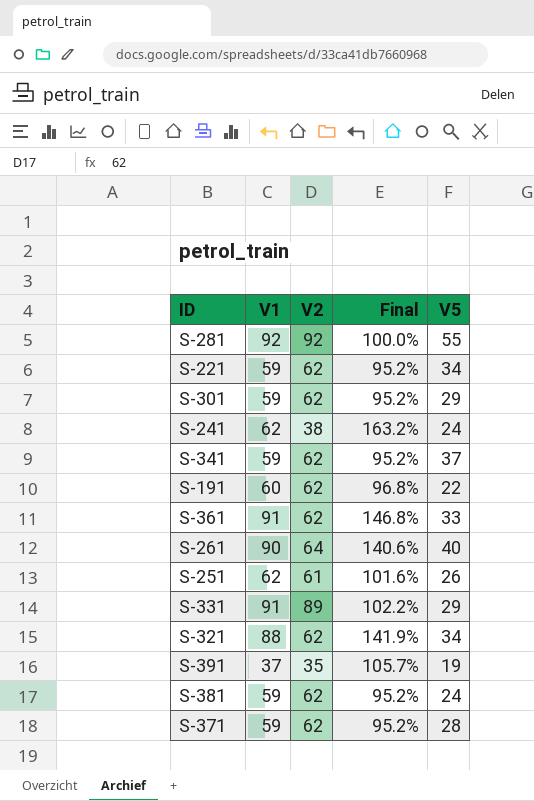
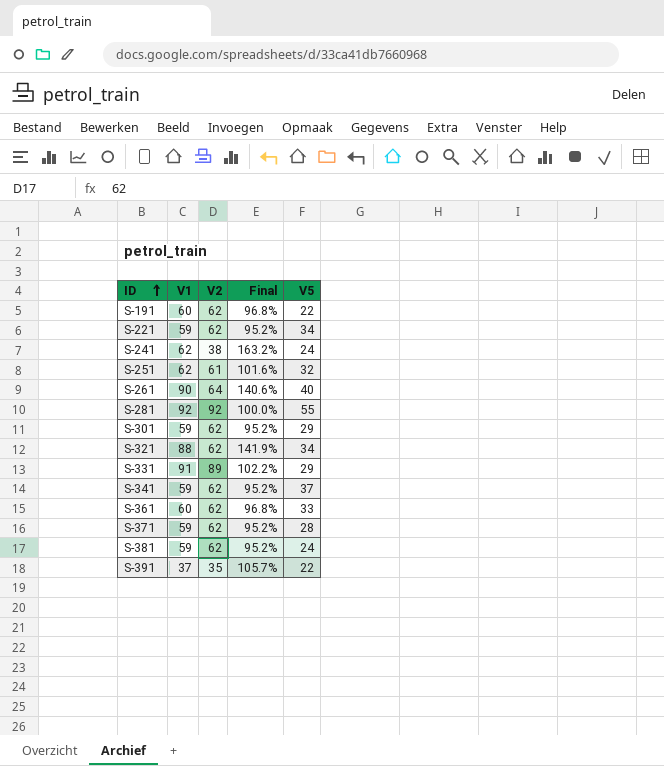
row order: none -> ID ascending
S-251 | V5: 26 -> 32
S-361 | V1: 91 -> 60
S-361 | Final: 146.8% -> 96.8%
S-391 | V5: 19 -> 22

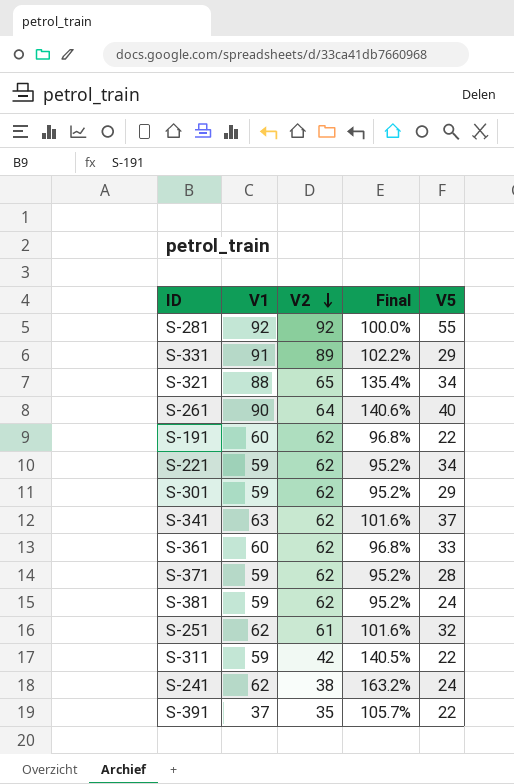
row order: ID ascending -> V2 descending
S-321 | V2: 62 -> 65
S-321 | Final: 141.9% -> 135.4%
S-341 | V1: 59 -> 63
S-341 | Final: 95.2% -> 101.6%
row S-311: none -> 59 | 42 | 140.5% | 22

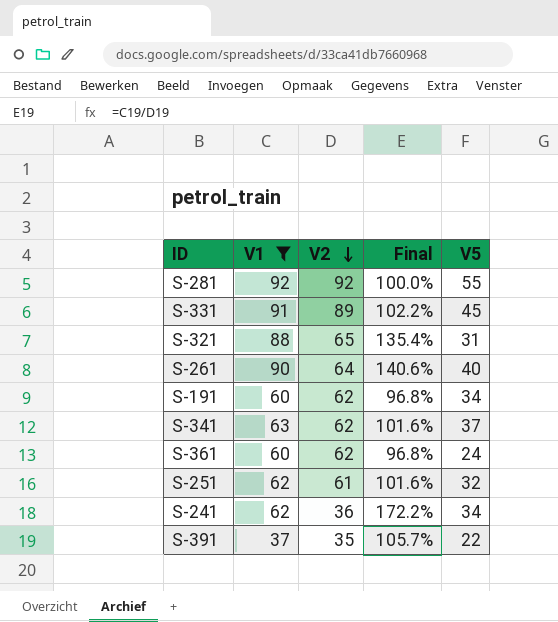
filter: none -> V1 != 59
S-331 | V5: 29 -> 45
S-321 | V5: 34 -> 31
S-191 | V5: 22 -> 34
S-361 | V5: 33 -> 24
S-241 | V2: 38 -> 36
S-241 | Final: 163.2% -> 172.2%
S-241 | V5: 24 -> 34

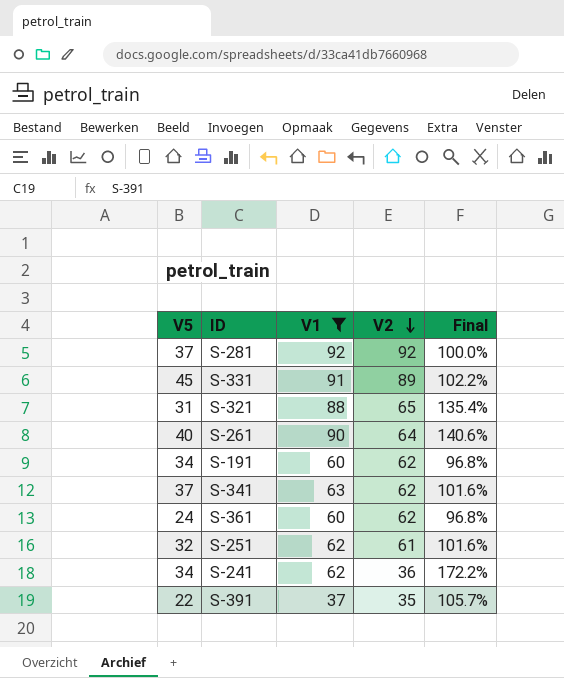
column V5 | position: 5 -> 1
S-281 | V5: 55 -> 37

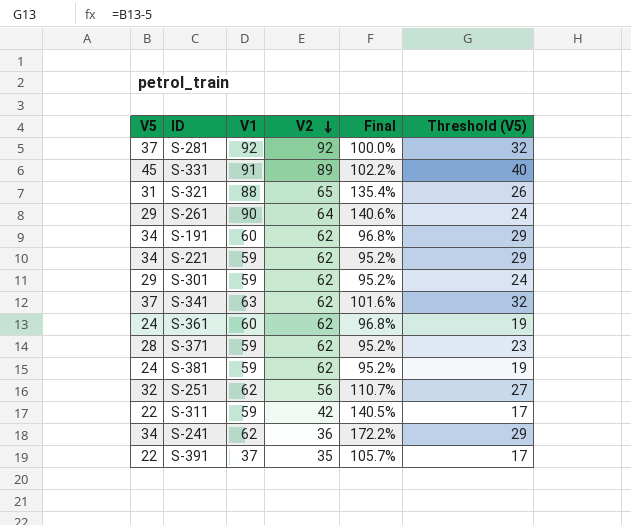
filter: V1 != 59 -> none
column Threshold (V5) | formula: none -> [V5] - 5
S-261 | V5: 40 -> 29
S-251 | V2: 61 -> 56
S-251 | Final: 101.6% -> 110.7%

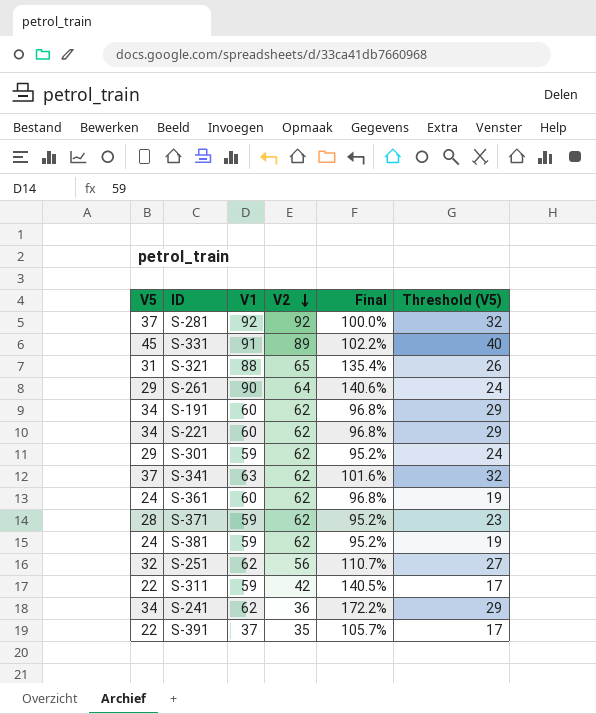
S-221 | V1: 59 -> 60
S-221 | Final: 95.2% -> 96.8%

